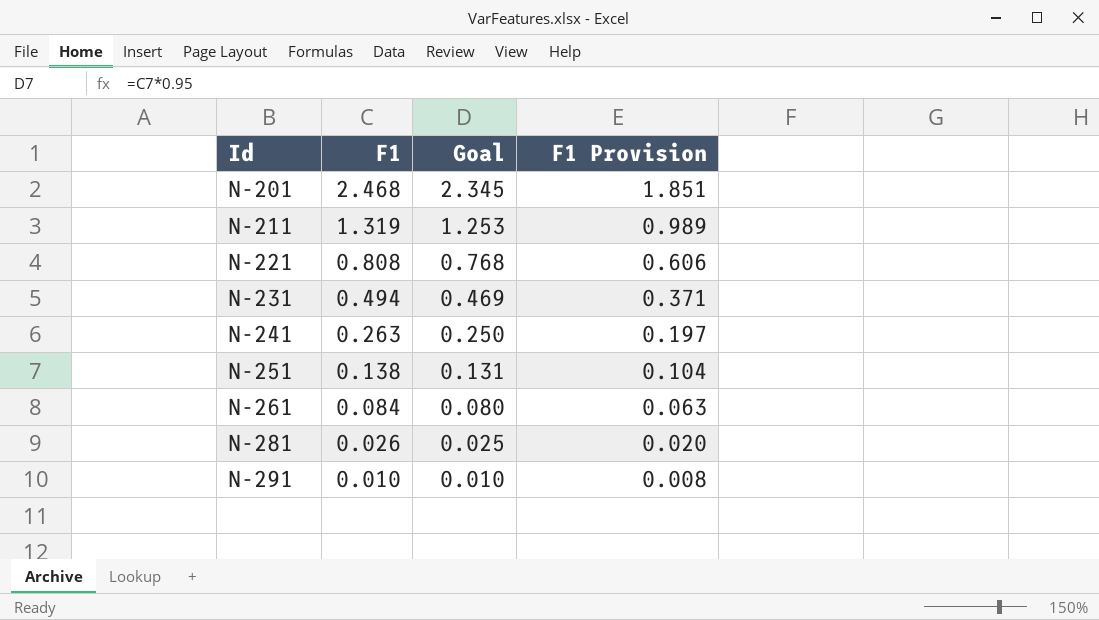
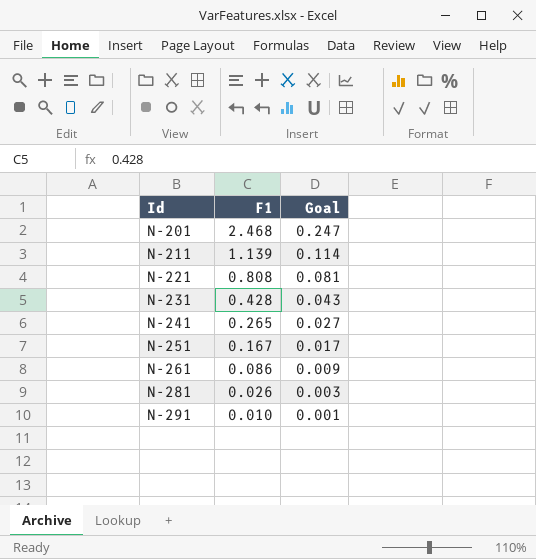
column F1 Provision | formula: [F1] * 0.75 -> none
column Goal | formula: [F1] * 0.95 -> [F1] * 0.1
N-211 | F1: 1.319 -> 1.139
N-231 | F1: 0.494 -> 0.428
N-241 | F1: 0.263 -> 0.265
N-251 | F1: 0.138 -> 0.167
N-261 | F1: 0.084 -> 0.086

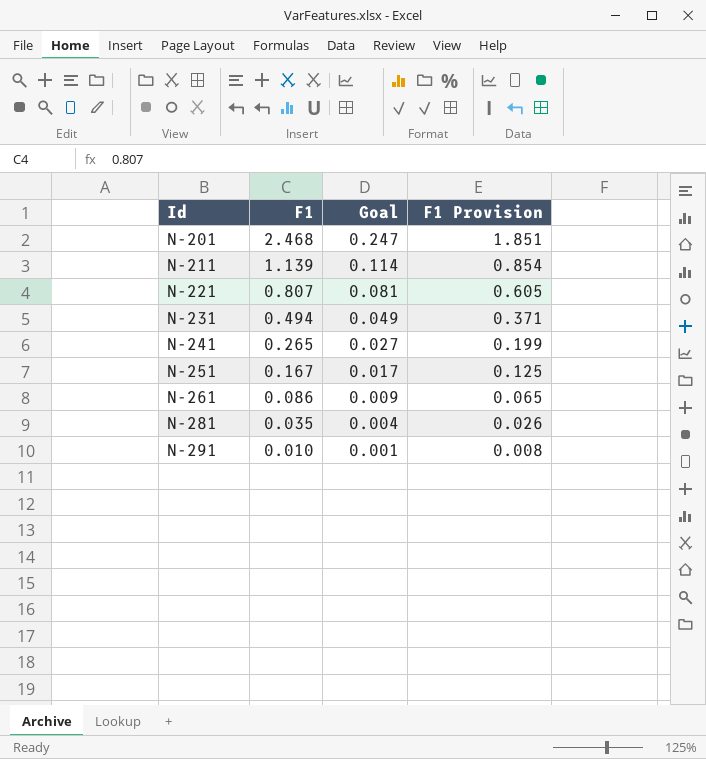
column F1 Provision | formula: none -> [F1] * 0.75
N-221 | F1: 0.808 -> 0.807
N-231 | F1: 0.428 -> 0.494
N-231 | Goal: 0.043 -> 0.049
N-281 | F1: 0.026 -> 0.035
N-281 | Goal: 0.003 -> 0.004

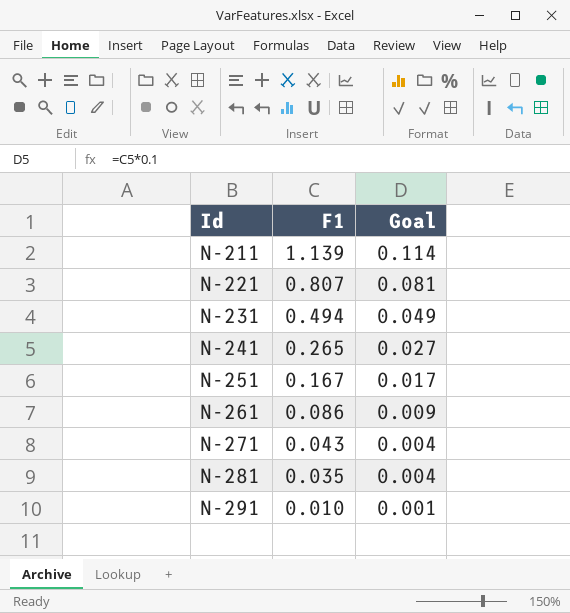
column F1 Provision | formula: [F1] * 0.75 -> none
row N-201: 2.468 | 0.247 | 1.851 -> none
row N-271: none -> 0.043 | 0.004

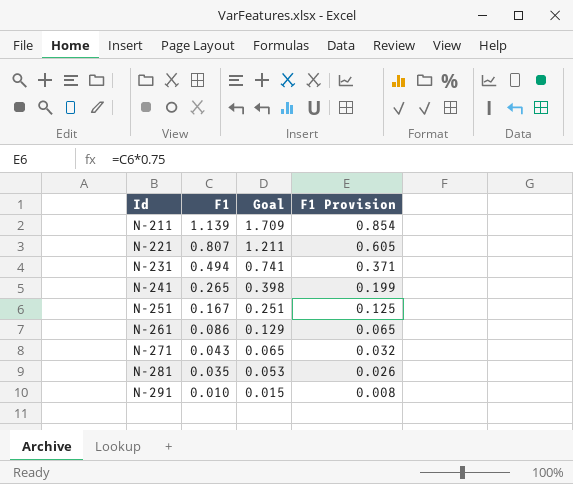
column Goal | formula: [F1] * 0.1 -> [F1] * 1.5
column F1 Provision | formula: none -> [F1] * 0.75

